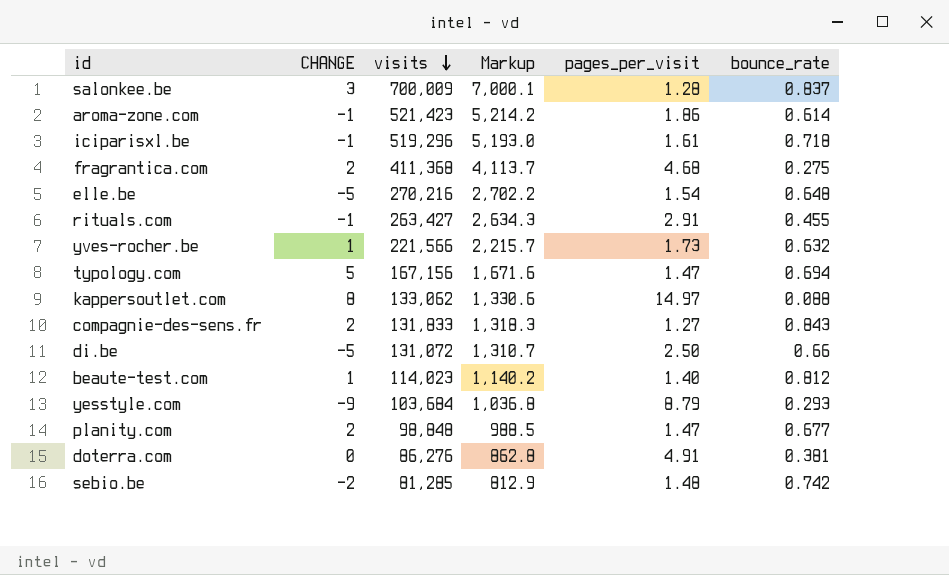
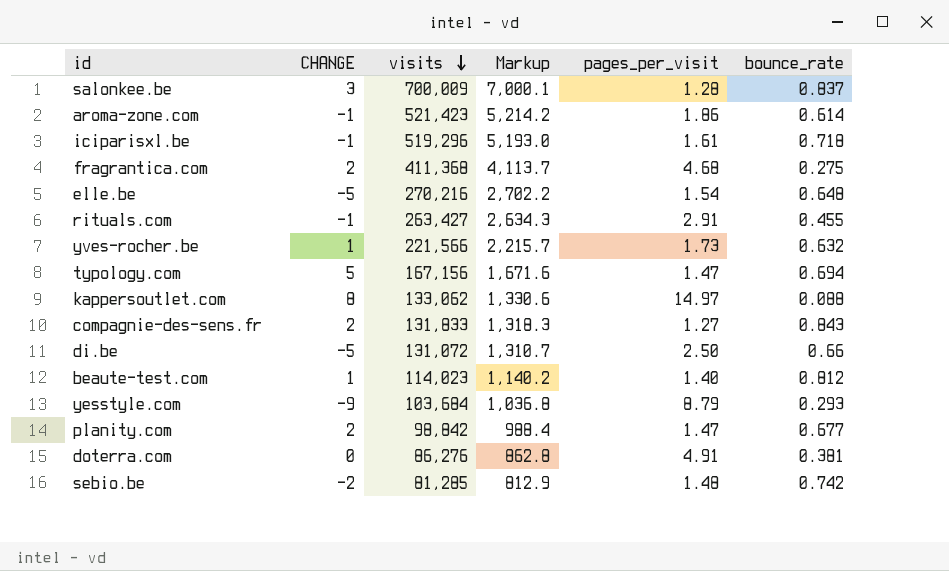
planity.com | visits: 98,848 -> 98,842
planity.com | Markup: 988.5 -> 988.4

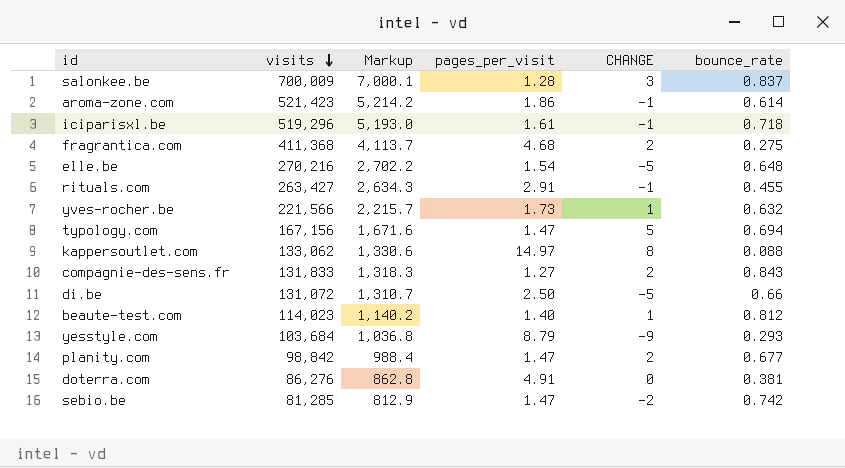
column CHANGE | position: 2 -> 5
sebio.be | pages_per_visit: 1.48 -> 1.47

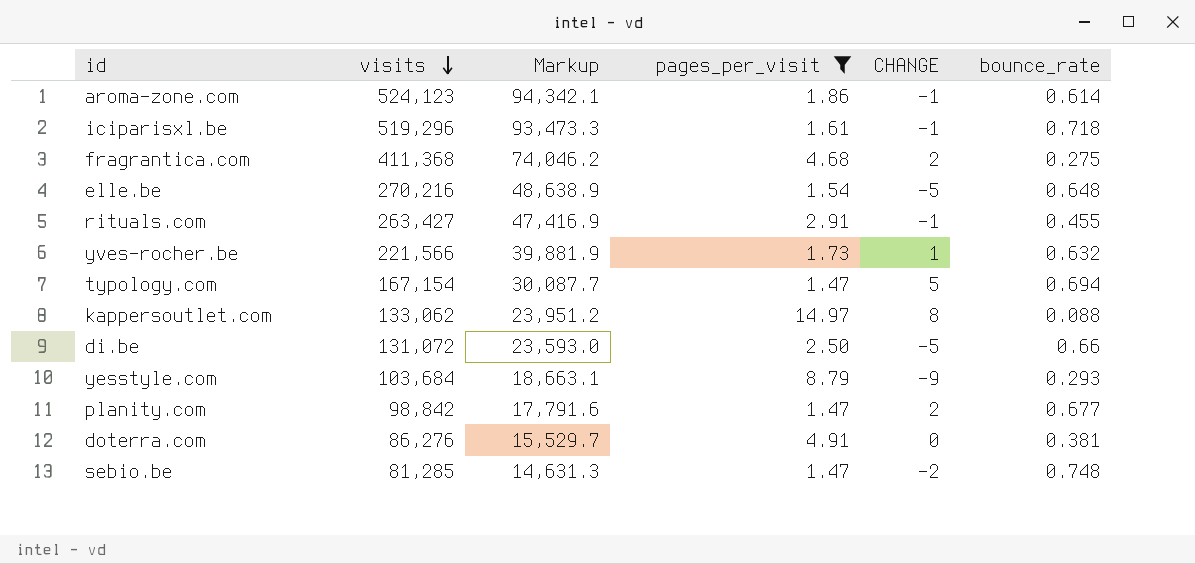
filter: none -> pages_per_visit >= 1.47
column Markup | formula: [visits] * 0.01 -> [visits] * 0.18
aroma-zone.com | visits: 521,423 -> 524,123
typology.com | visits: 167,156 -> 167,154
sebio.be | bounce_rate: 0.742 -> 0.748

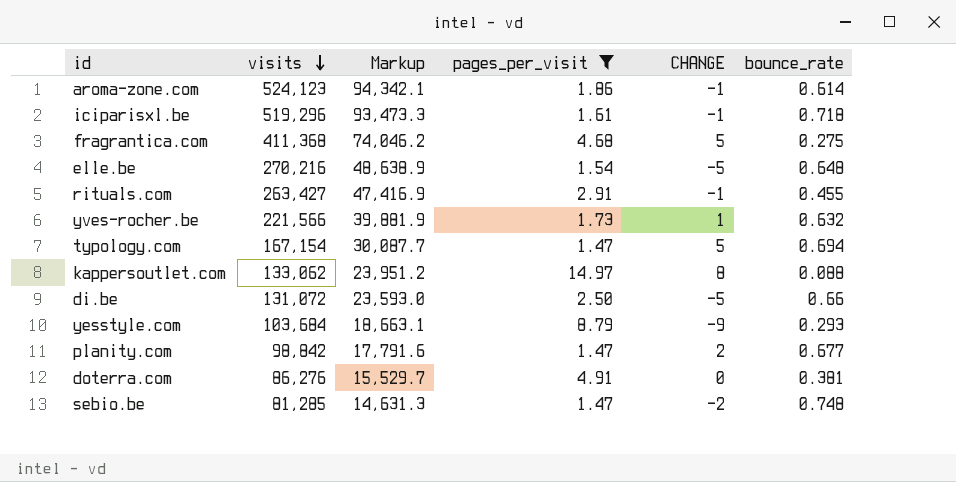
fragrantica.com | CHANGE: 2 -> 5

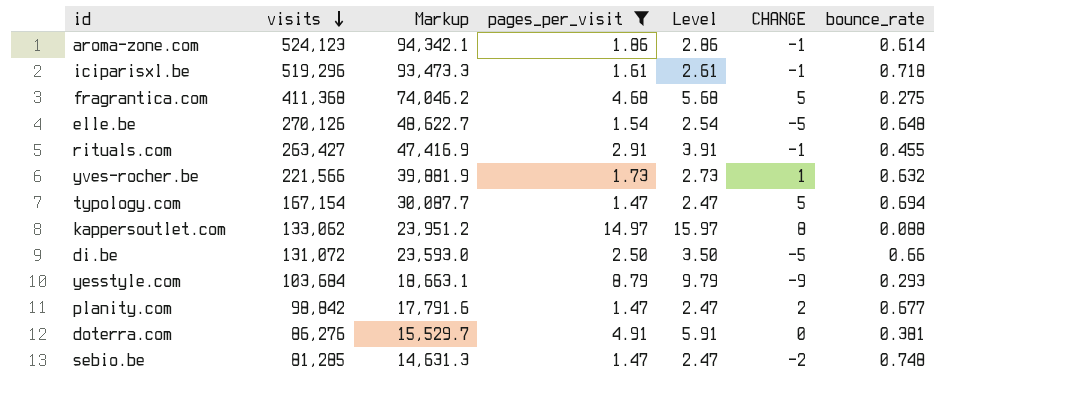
column Level | formula: none -> [pages_per_visit] + 1
elle.be | visits: 270,216 -> 270,126
elle.be | Markup: 48,638.9 -> 48,622.7

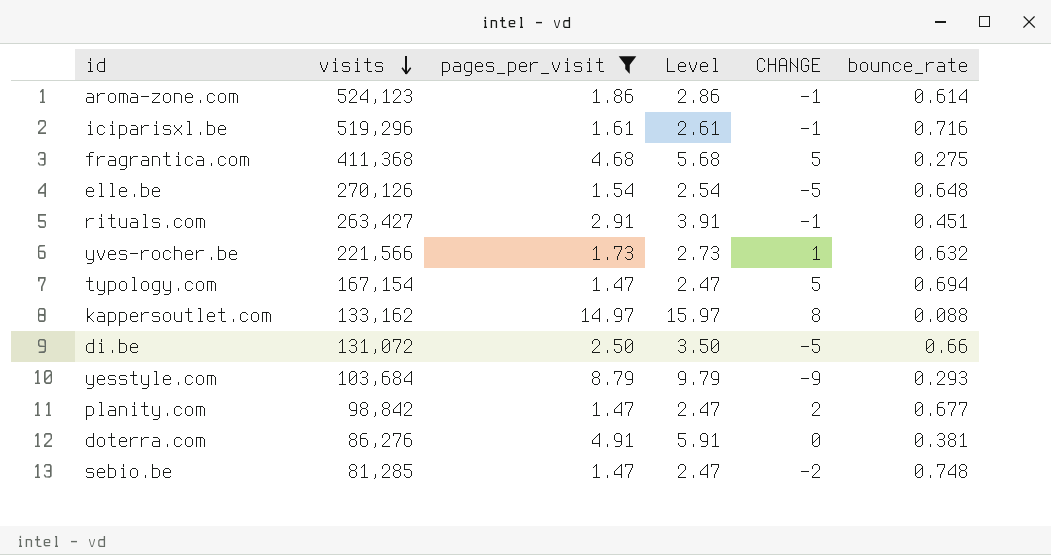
column Markup | formula: [visits] * 0.18 -> none
iciparisxl.be | bounce_rate: 0.718 -> 0.716
rituals.com | bounce_rate: 0.455 -> 0.451
kappersoutlet.com | visits: 133,062 -> 133,162

